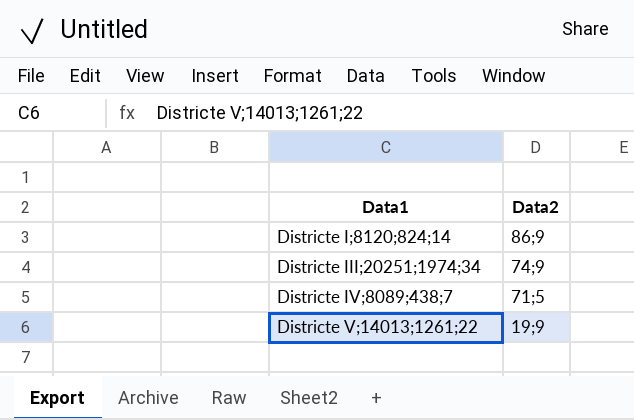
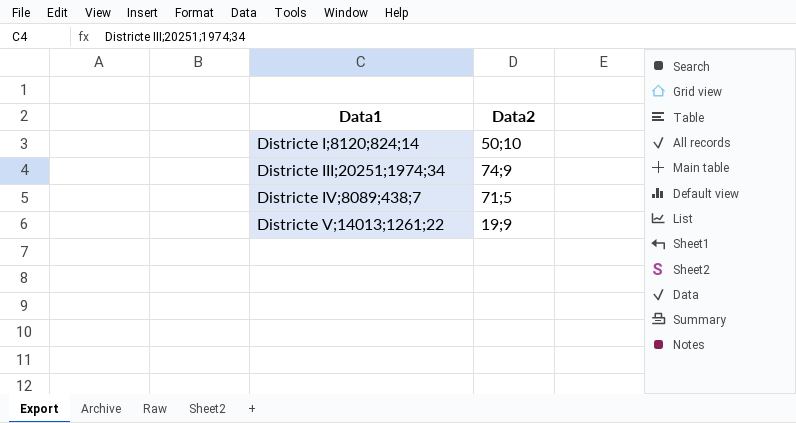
Districte I;8120;824;14 | Data2: 86;9 -> 50;10

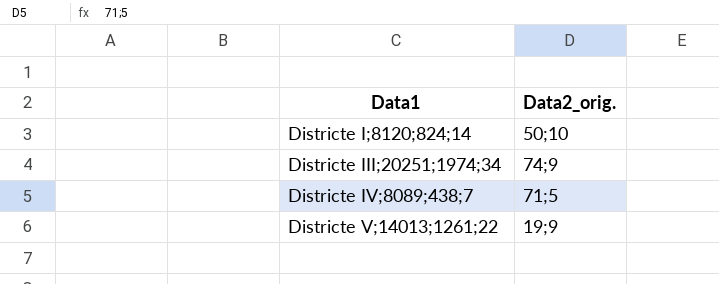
column name: Data2 -> Data2_orig.

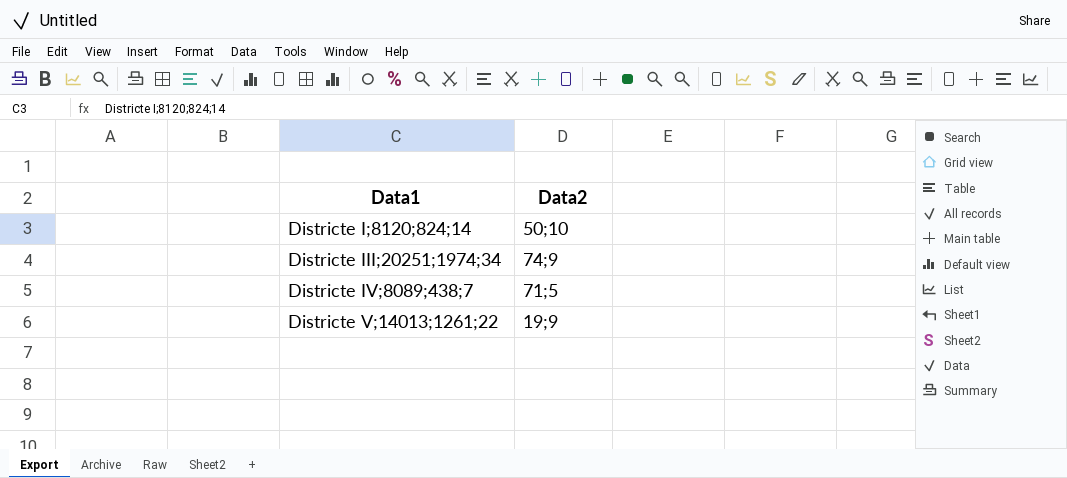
column name: Data2_orig. -> Data2

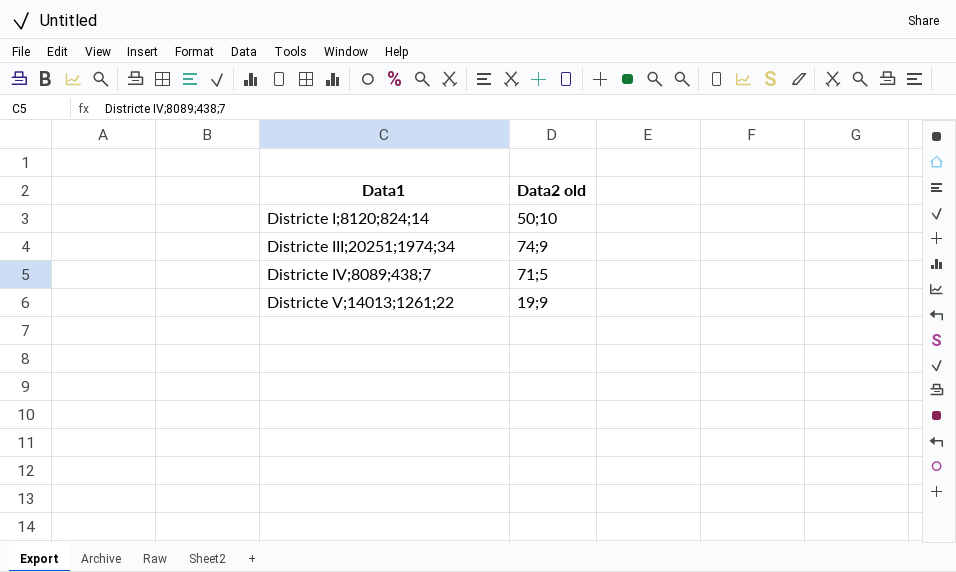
column name: Data2 -> Data2 old

